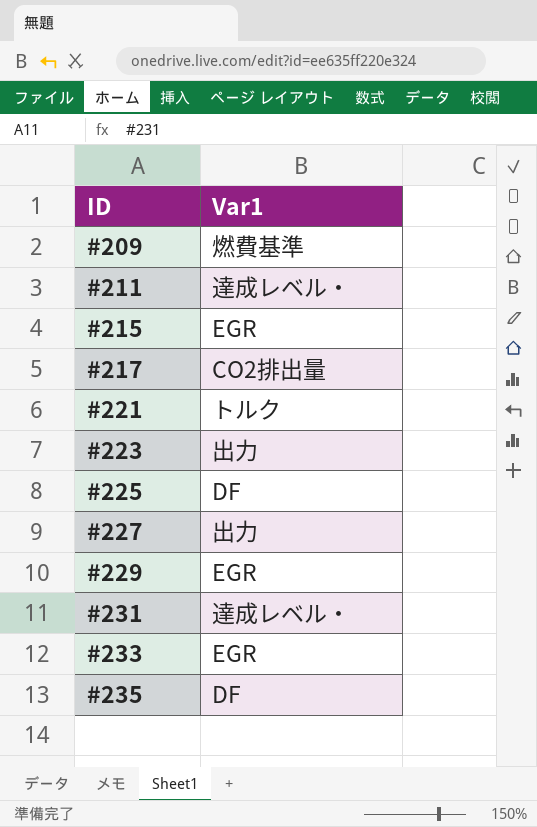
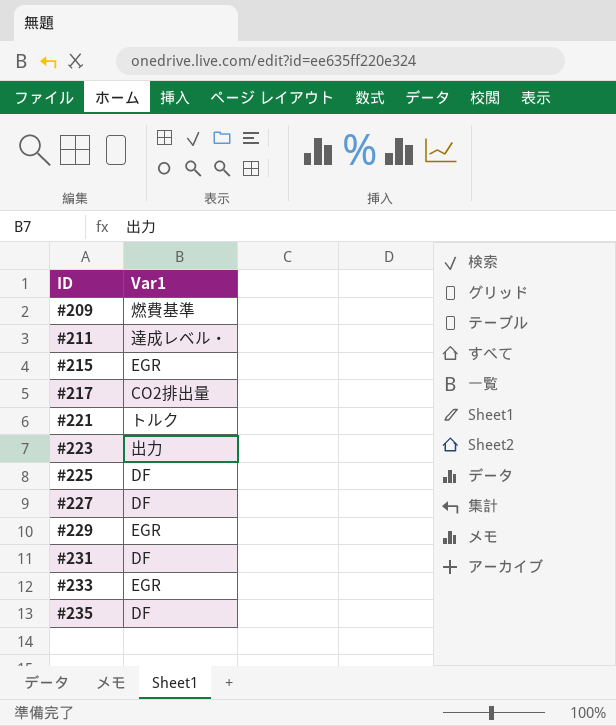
#227 | Var1: 出力 -> DF
#231 | Var1: 達成レベル・ -> DF

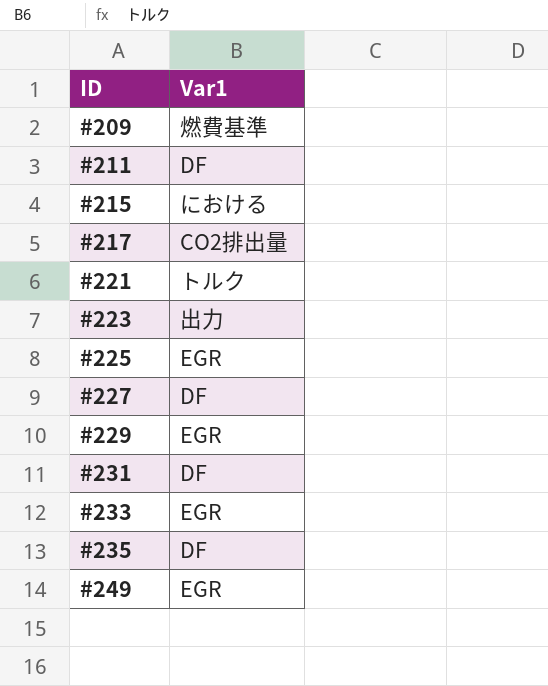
#211 | Var1: 達成レベル・ -> DF
#215 | Var1: EGR -> における
#225 | Var1: DF -> EGR
row #249: none -> EGR

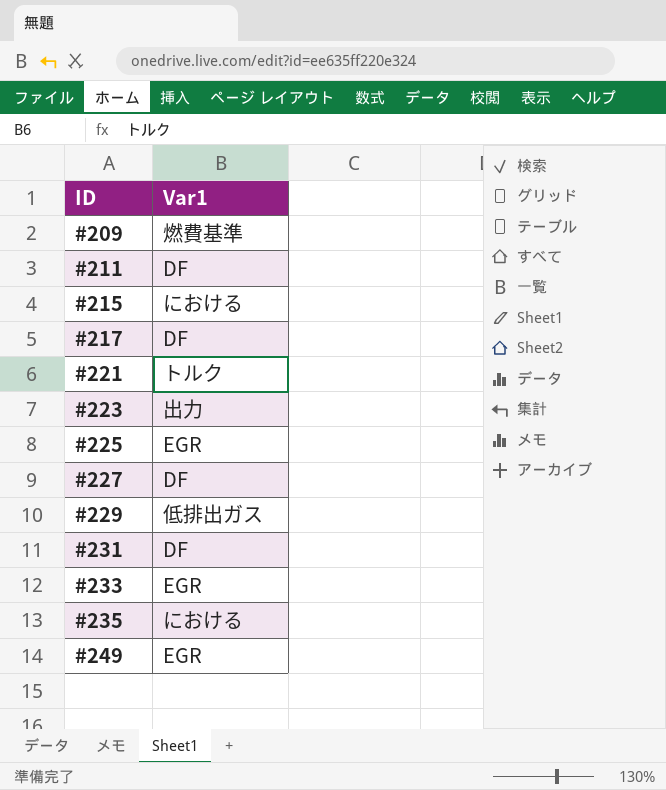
#217 | Var1: CO2排出量 -> DF
#229 | Var1: EGR -> 低排出ガス
#235 | Var1: DF -> における

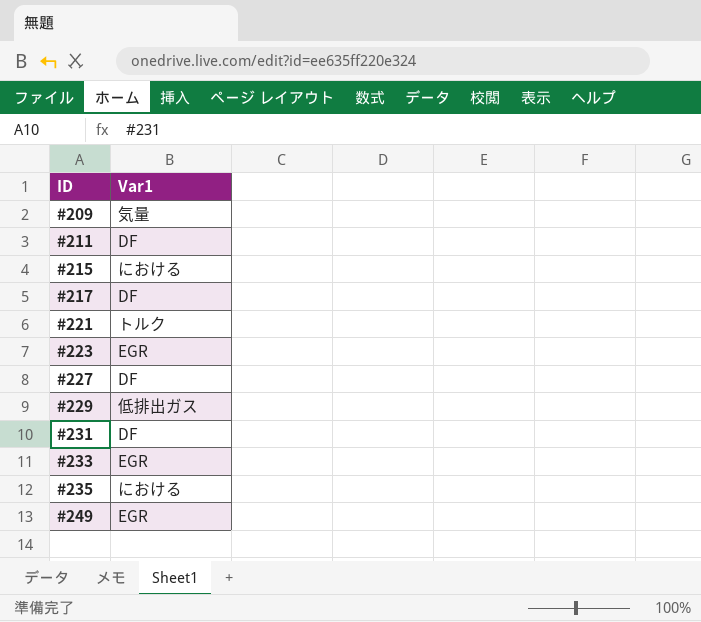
row #225: EGR -> none
#209 | Var1: 燃費基準 -> 気量
#223 | Var1: 出力 -> EGR

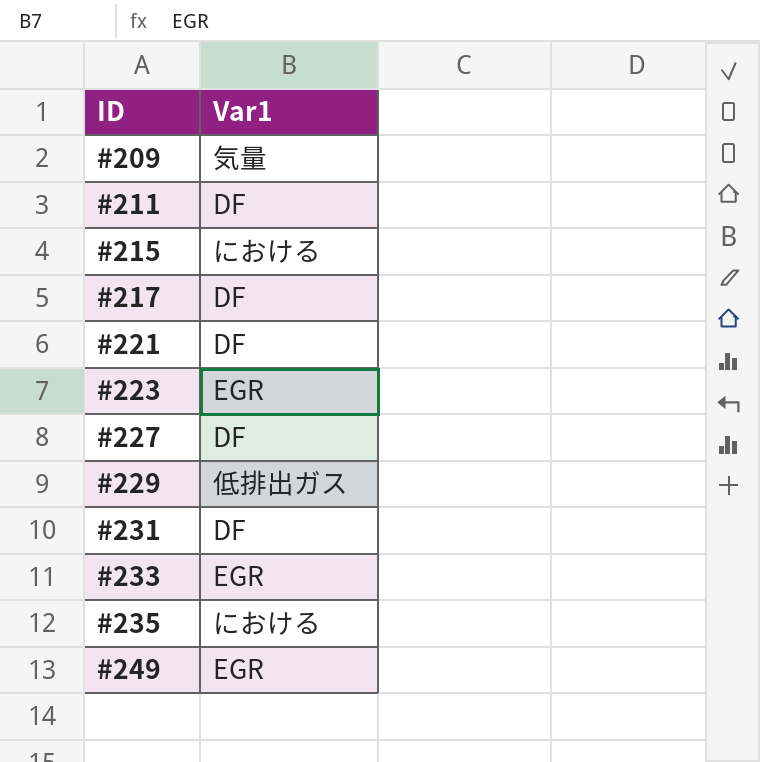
#221 | Var1: トルク -> DF

